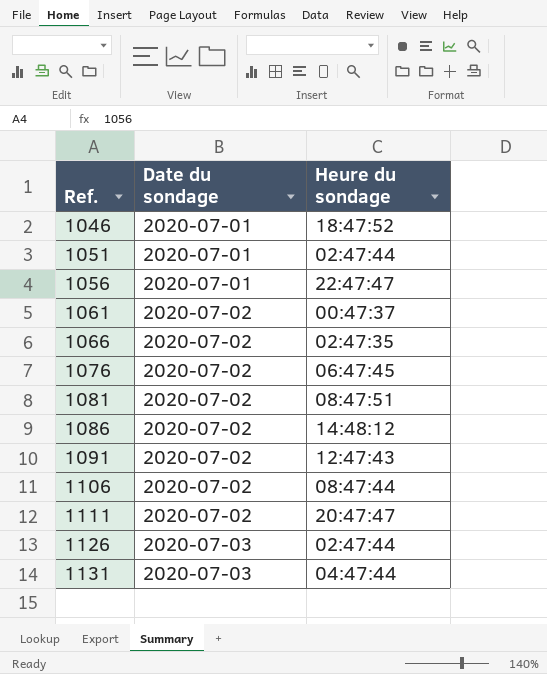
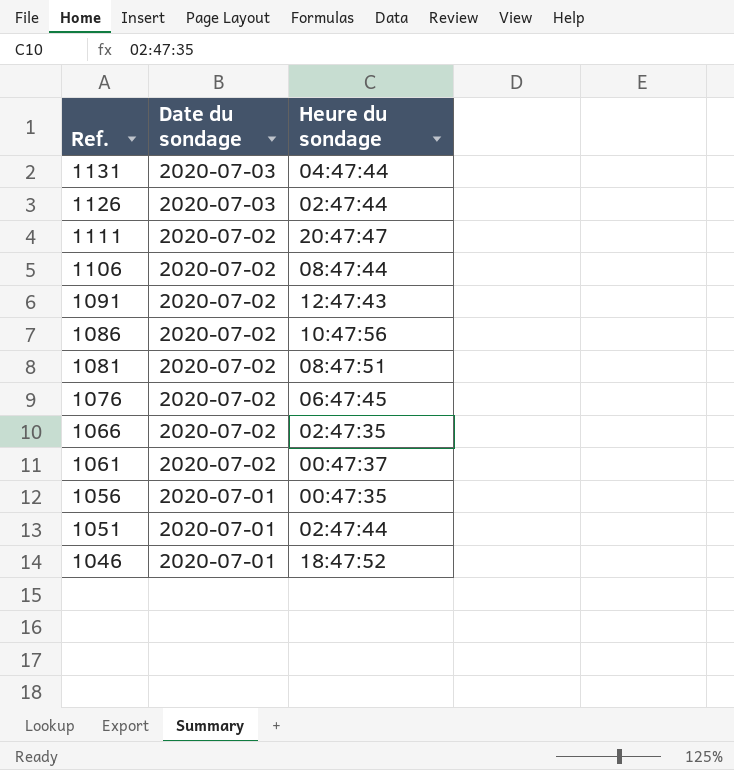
row order: Ref. ascending -> Ref. descending
1086 | Heure du sondage: 14:48:12 -> 10:47:56
1056 | Heure du sondage: 22:47:47 -> 00:47:35

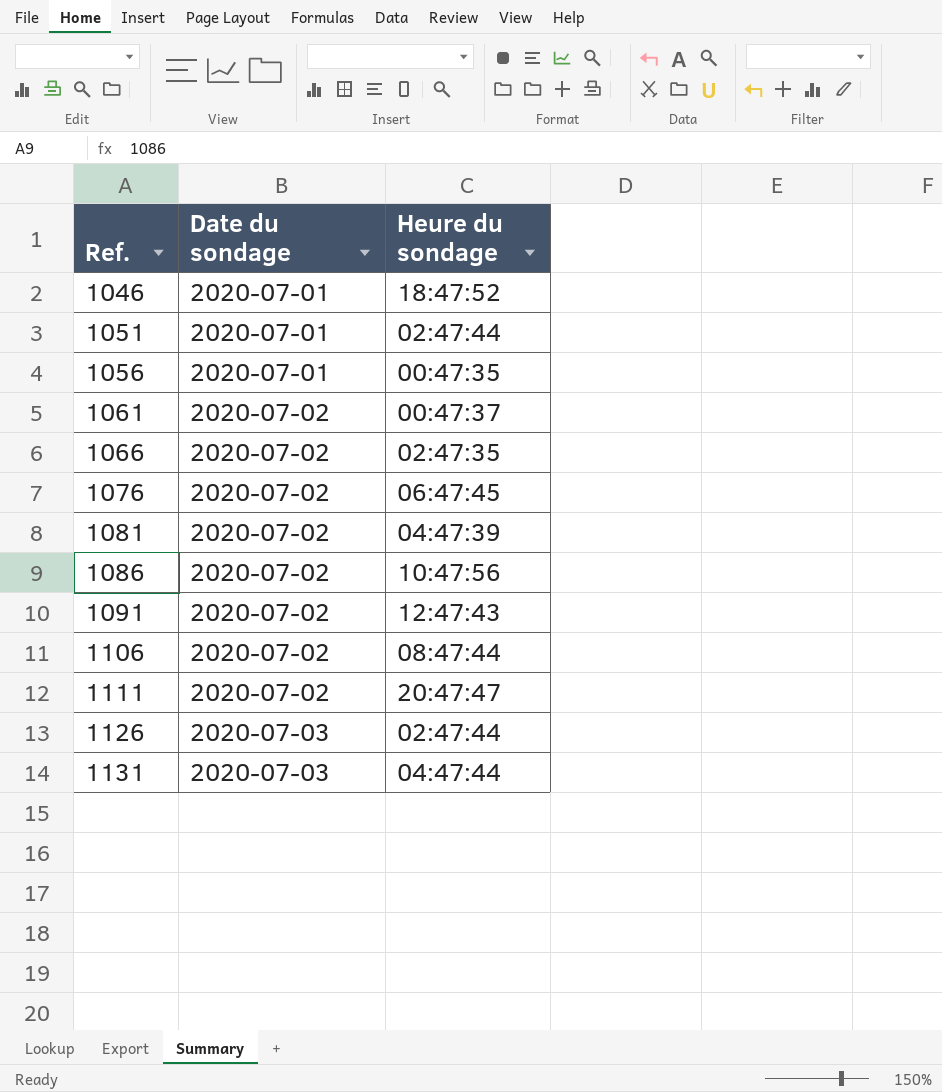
row order: Ref. descending -> Ref. ascending
1081 | Heure du sondage: 08:47:51 -> 04:47:39

